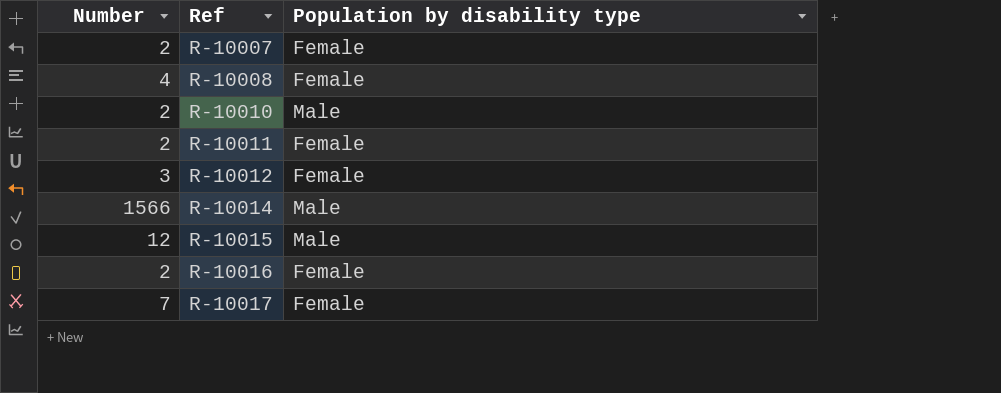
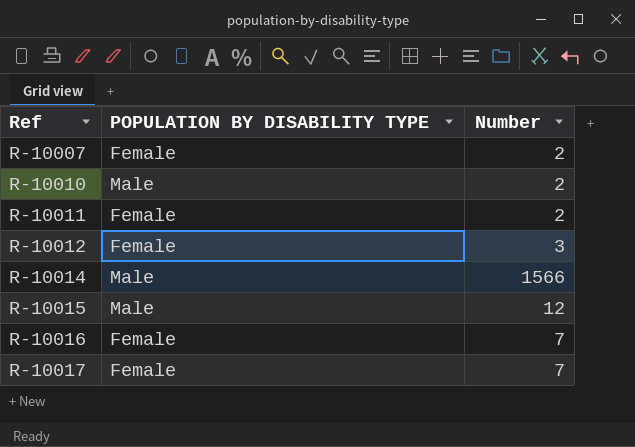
column name: Population by disability type -> POPULATION BY DISABILITY TYPE
column Number | position: 1 -> 3
row R-10008: 4 | Female -> none
R-10016 | Number: 2 -> 7

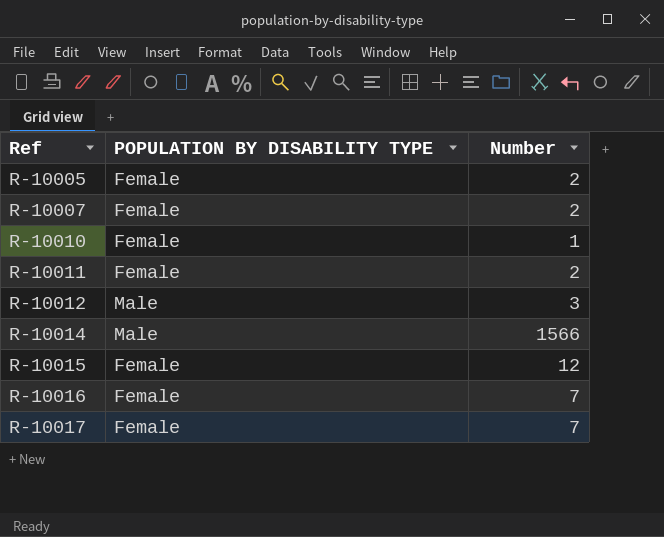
row R-10005: none -> Female | 2
R-10010 | POPULATION BY DISABILITY TYPE: Male -> Female
R-10010 | Number: 2 -> 1
R-10012 | POPULATION BY DISABILITY TYPE: Female -> Male
R-10015 | POPULATION BY DISABILITY TYPE: Male -> Female

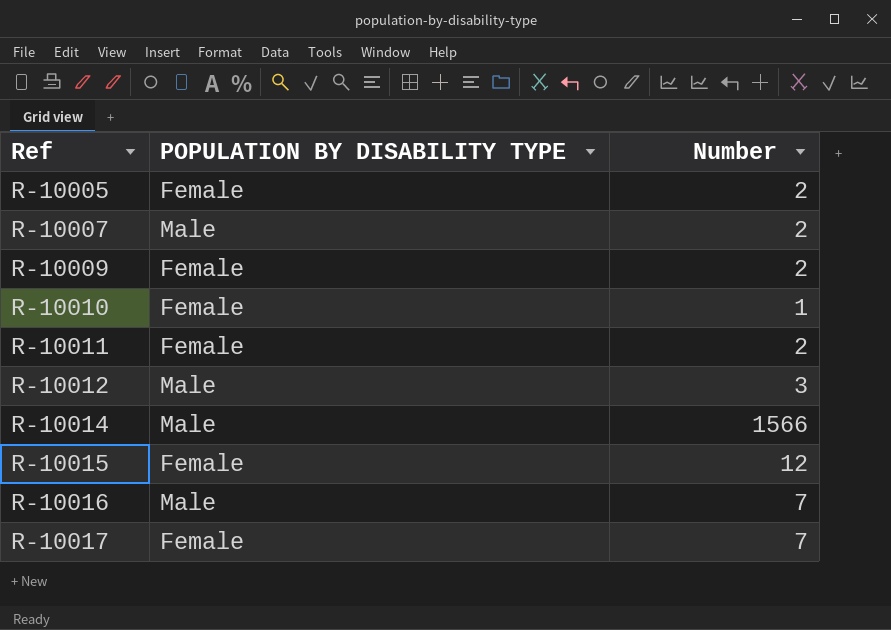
R-10007 | POPULATION BY DISABILITY TYPE: Female -> Male
row R-10009: none -> Female | 2
R-10016 | POPULATION BY DISABILITY TYPE: Female -> Male

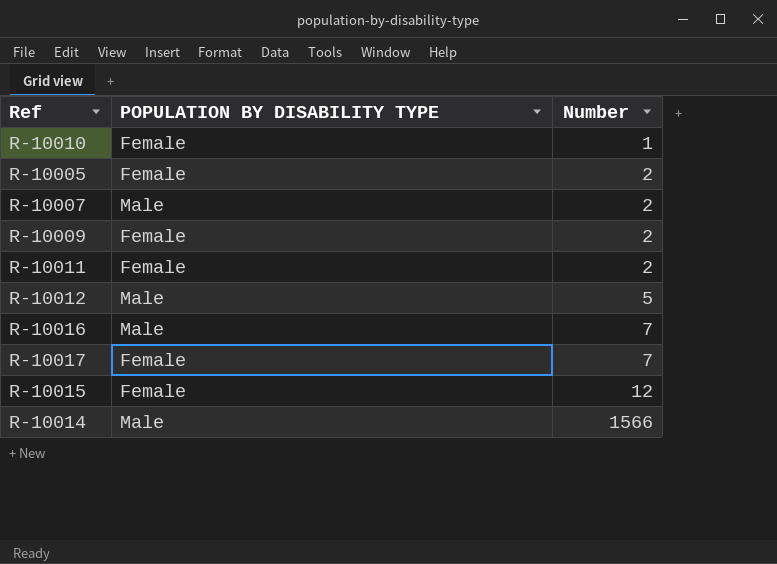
row order: Ref ascending -> Number ascending
R-10012 | Number: 3 -> 5

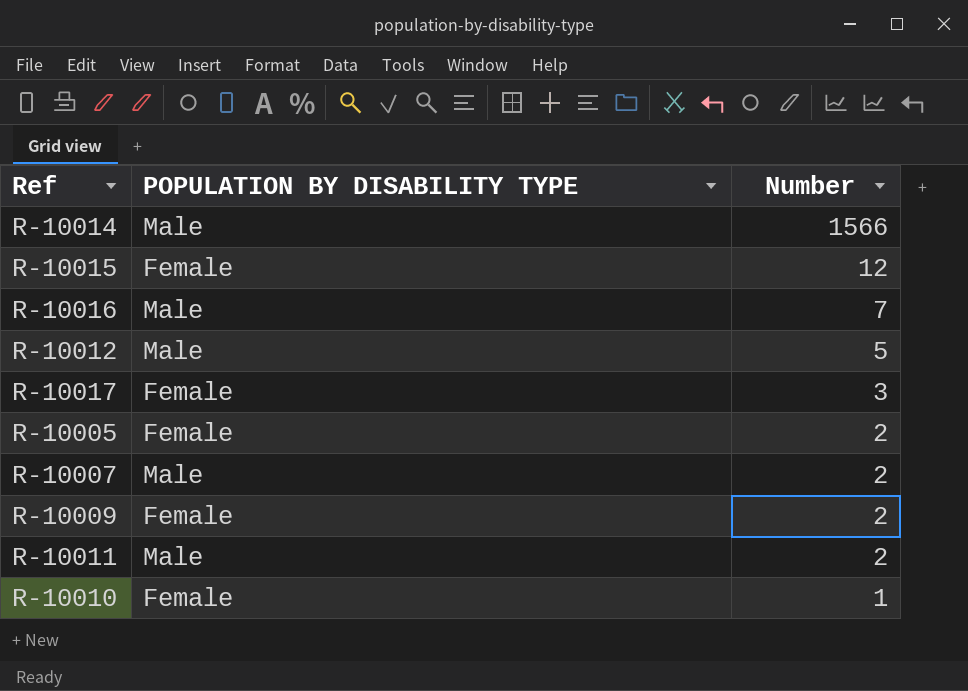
row order: Number ascending -> Number descending
R-10017 | Number: 7 -> 3
R-10011 | POPULATION BY DISABILITY TYPE: Female -> Male

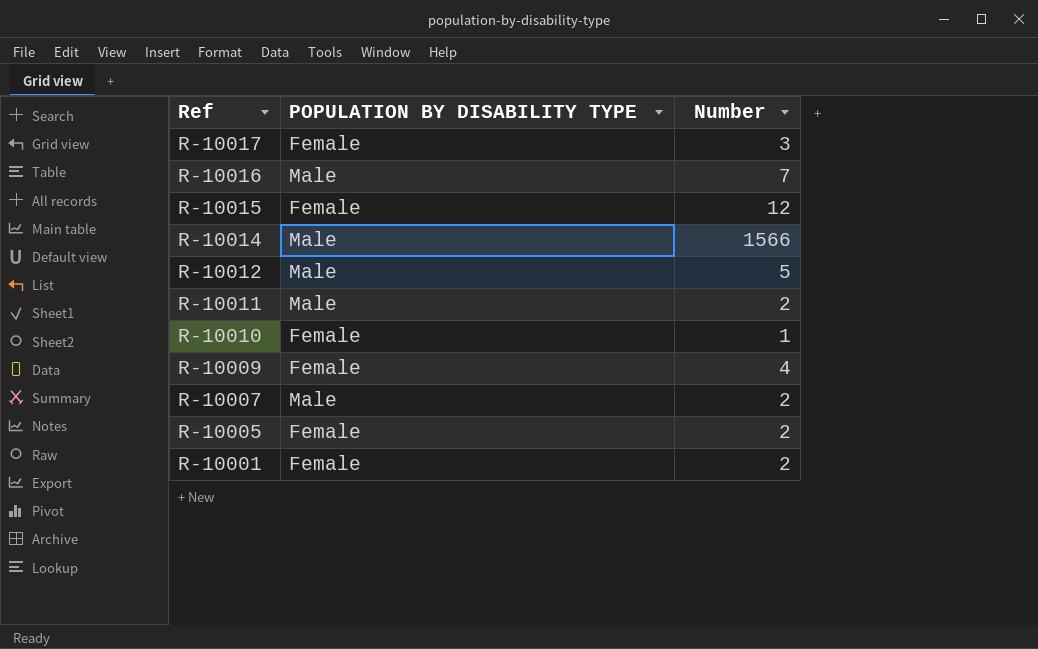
row order: Number descending -> Ref descending
R-10009 | Number: 2 -> 4
row R-10001: none -> Female | 2

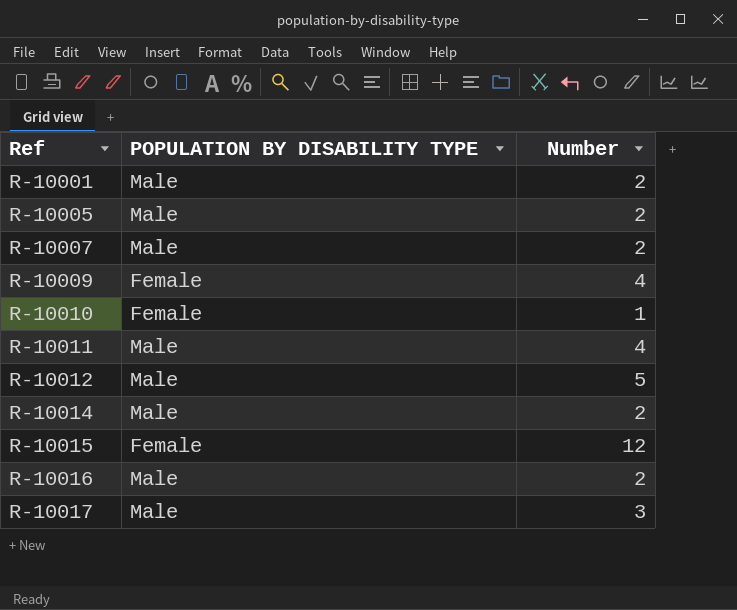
row order: Ref descending -> Ref ascending
R-10001 | POPULATION BY DISABILITY TYPE: Female -> Male
R-10005 | POPULATION BY DISABILITY TYPE: Female -> Male
R-10011 | Number: 2 -> 4
R-10014 | Number: 1566 -> 2
R-10016 | Number: 7 -> 2
R-10017 | POPULATION BY DISABILITY TYPE: Female -> Male

